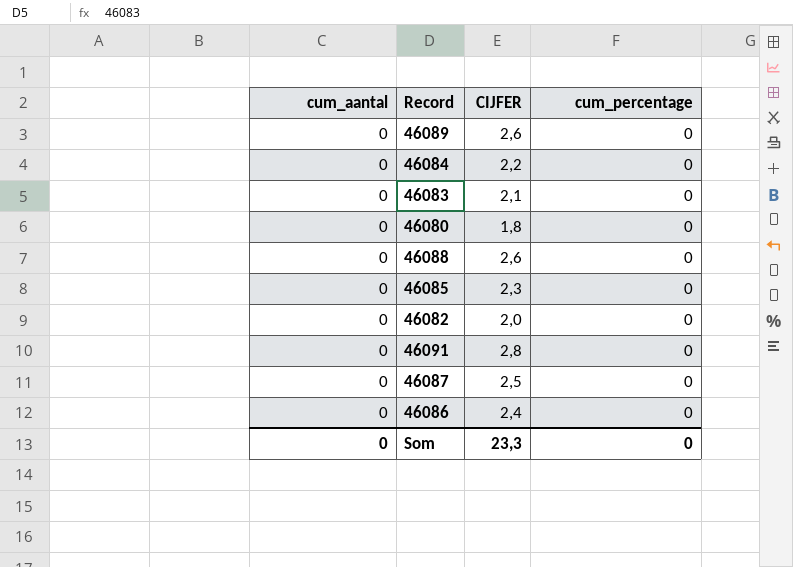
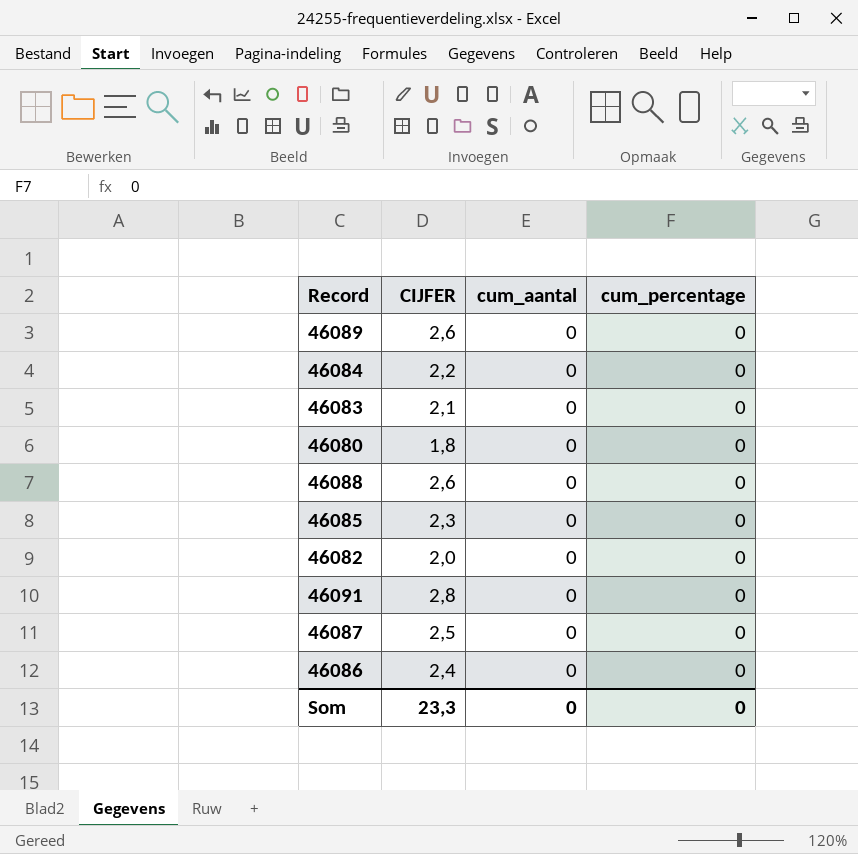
column cum_aantal | position: 1 -> 3

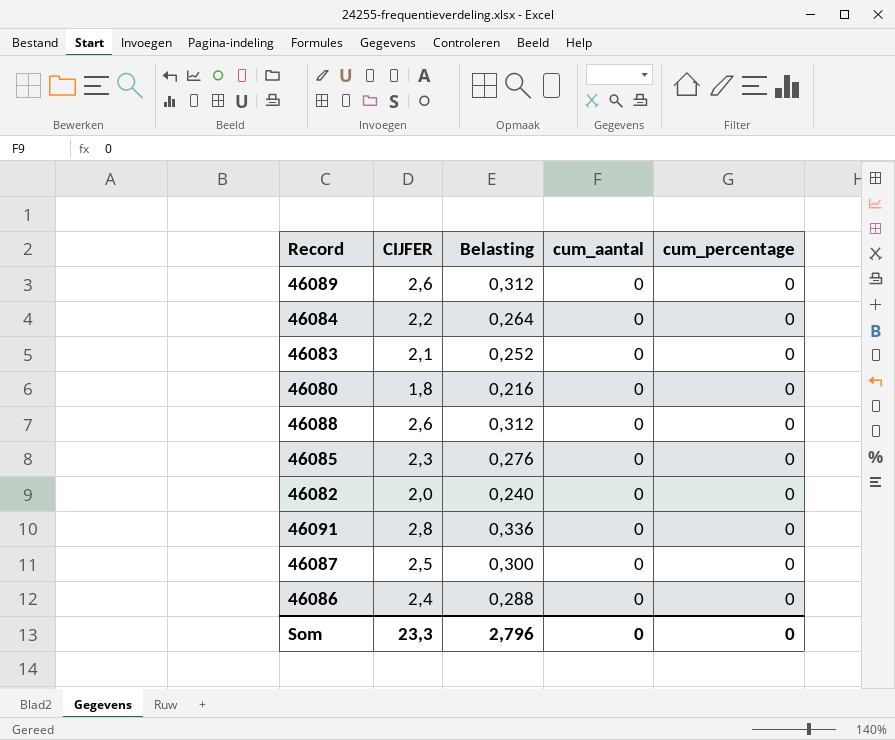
column Belasting | formula: none -> [CIJFER] * 0,12

